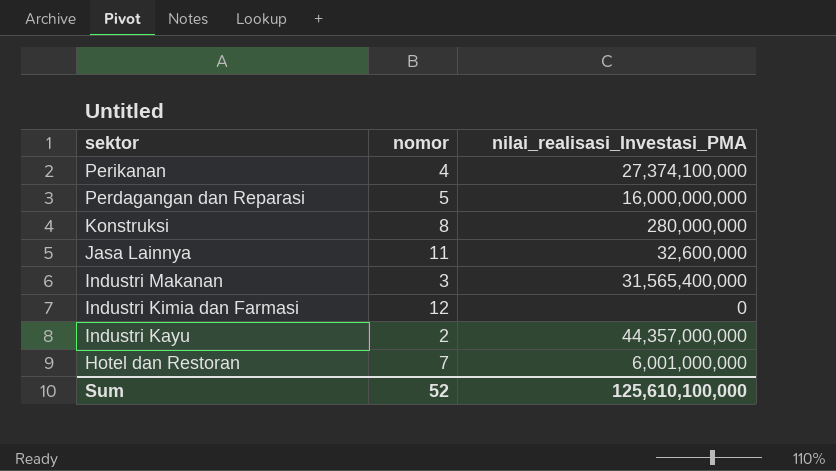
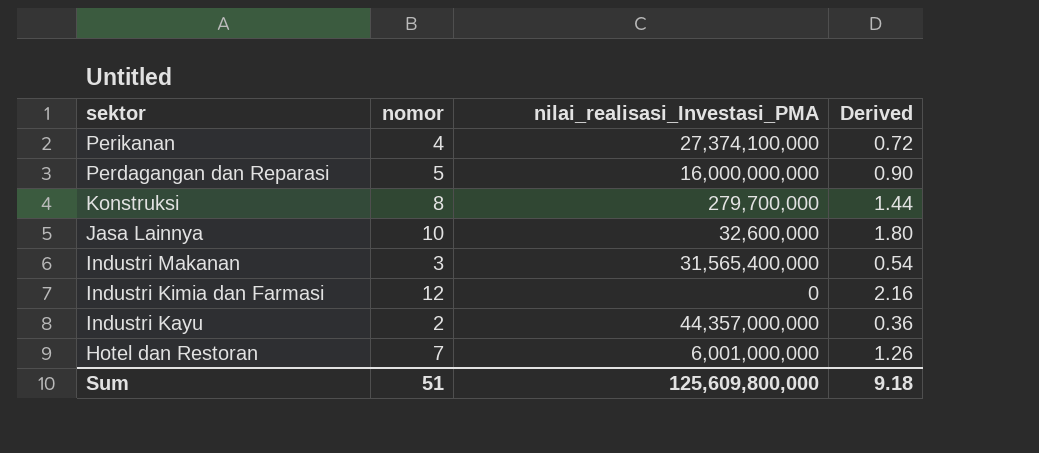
column Derived | formula: none -> [nomor] * 0.18
Konstruksi | nilai_realisasi_Investasi_PMA: 280,000,000 -> 279,700,000
Jasa Lainnya | nomor: 11 -> 10
Sum | nomor: 52 -> 51
Sum | nilai_realisasi_Investasi_PMA: 125,610,100,000 -> 125,609,800,000

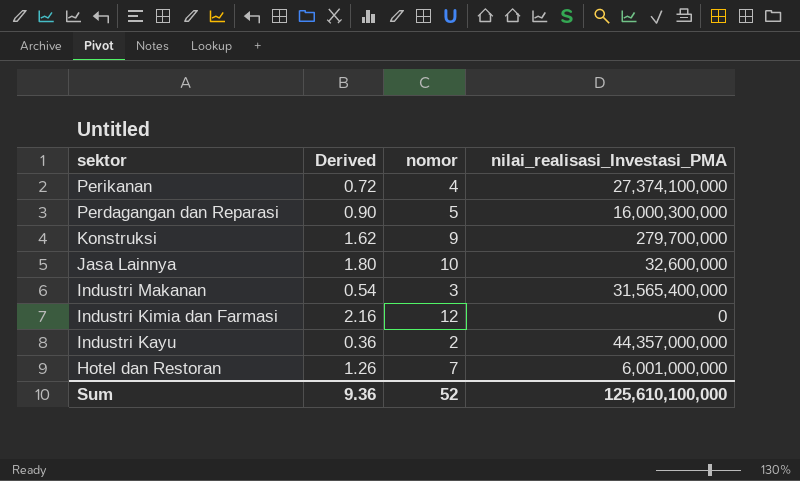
column Derived | position: 4 -> 2
Perdagangan dan Reparasi | nilai_realisasi_Investasi_PMA: 16,000,000,000 -> 16,000,300,000
Konstruksi | Derived: 1.44 -> 1.62
Konstruksi | nomor: 8 -> 9
Sum | Derived: 9.18 -> 9.36
Sum | nomor: 51 -> 52
Sum | nilai_realisasi_Investasi_PMA: 125,609,800,000 -> 125,610,100,000

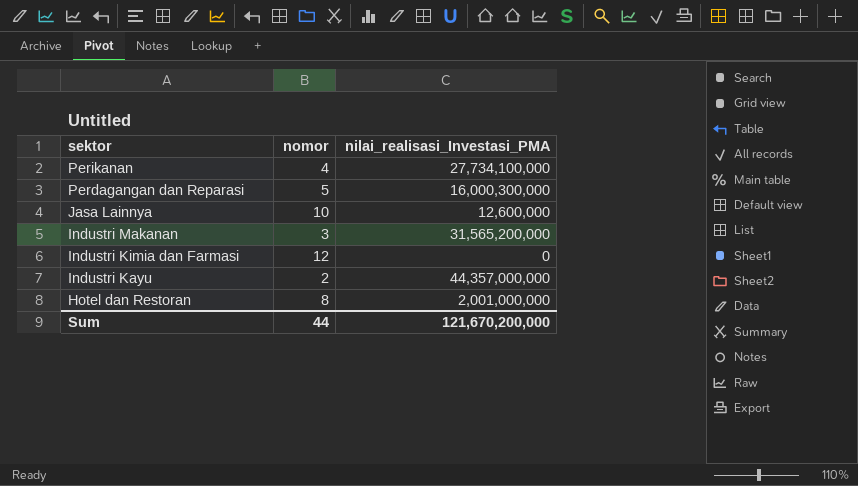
column Derived | formula: [nomor] * 0.18 -> none
row Konstruksi: 1.62 | 9 | 279,700,000 -> none
Perikanan | nilai_realisasi_Investasi_PMA: 27,374,100,000 -> 27,734,100,000
Jasa Lainnya | nilai_realisasi_Investasi_PMA: 32,600,000 -> 12,600,000
Industri Makanan | nilai_realisasi_Investasi_PMA: 31,565,400,000 -> 31,565,200,000
Hotel dan Restoran | nomor: 7 -> 8
Hotel dan Restoran | nilai_realisasi_Investasi_PMA: 6,001,000,000 -> 2,001,000,000
Sum | nomor: 52 -> 44
Sum | nilai_realisasi_Investasi_PMA: 125,610,100,000 -> 121,670,200,000

